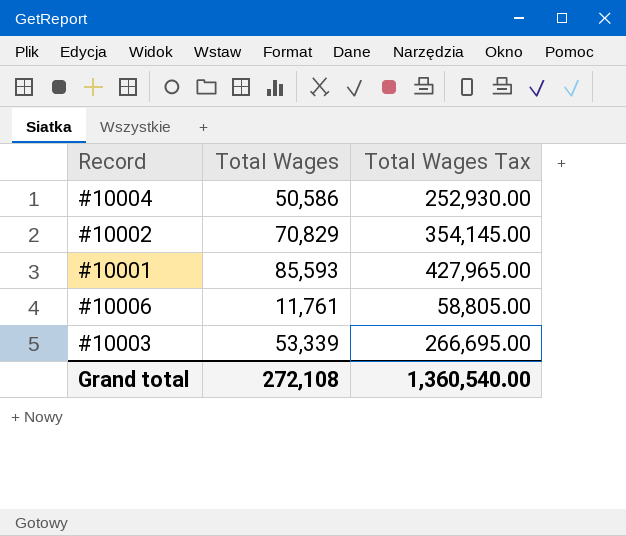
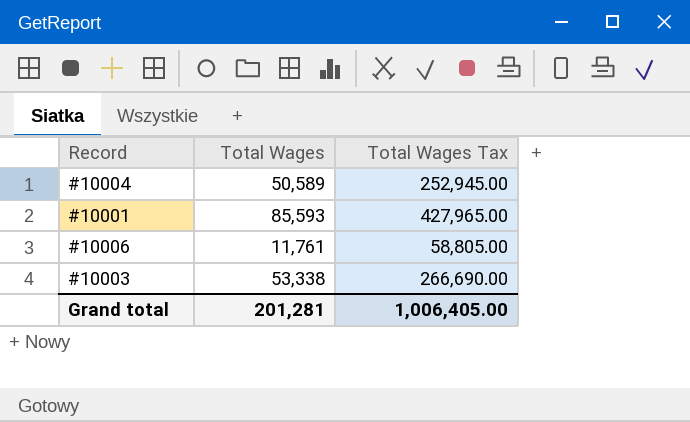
row #10002: 70,829 | 354,145.00 -> none
#10004 | Total Wages: 50,586 -> 50,589
#10004 | Total Wages Tax: 252,930.00 -> 252,945.00
#10003 | Total Wages: 53,339 -> 53,338
#10003 | Total Wages Tax: 266,695.00 -> 266,690.00
Grand total | Total Wages: 272,108 -> 201,281
Grand total | Total Wages Tax: 1,360,540.00 -> 1,006,405.00

